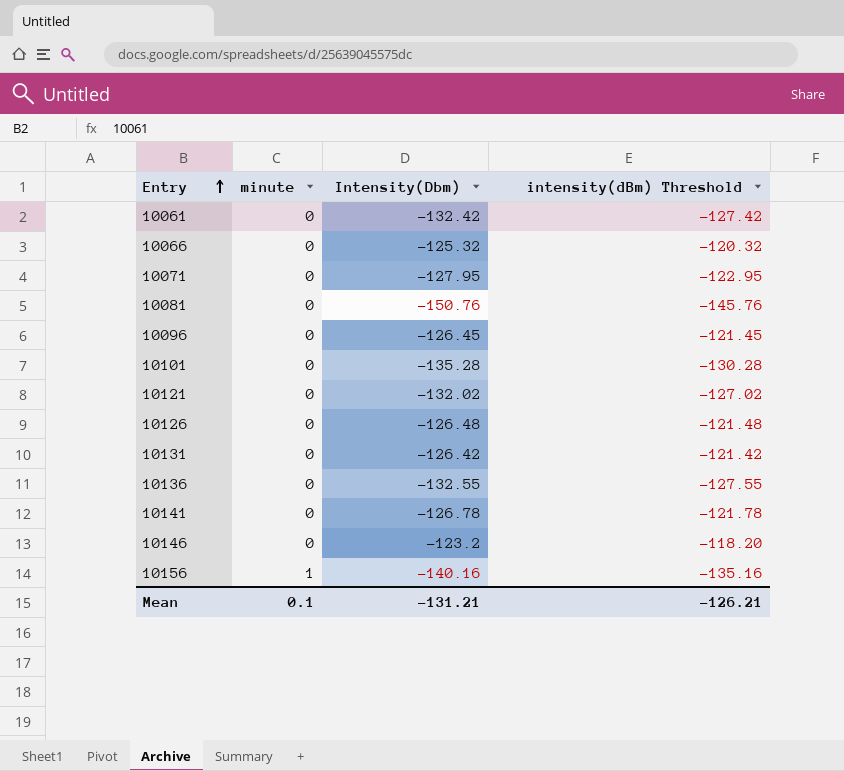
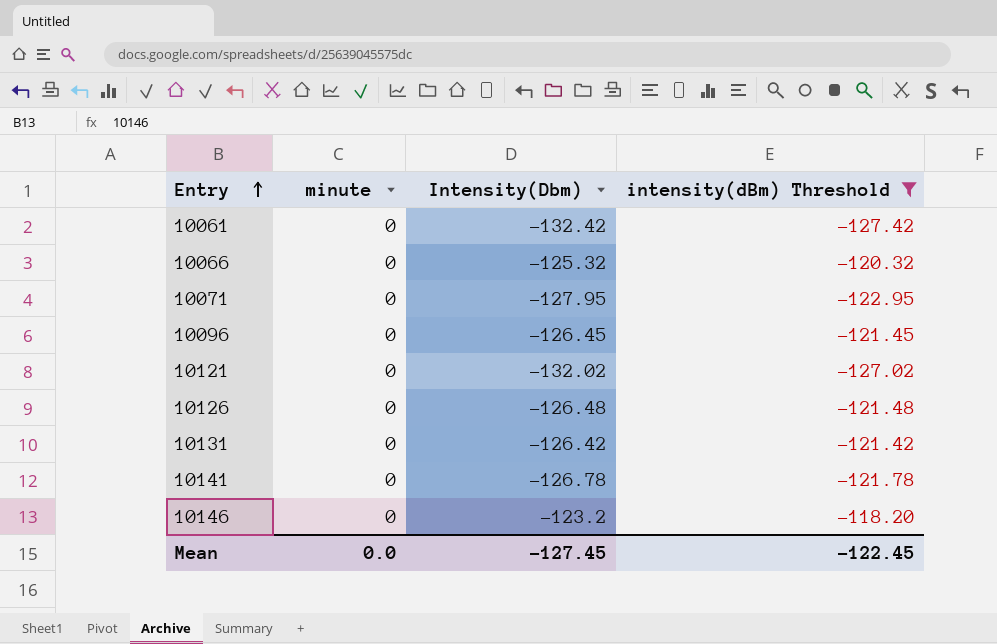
filter: none -> intensity(dBm) Threshold >= -127.42
Mean | minute: 0.1 -> 0.0
Mean | Intensity(Dbm): -131.21 -> -127.45
Mean | intensity(dBm) Threshold: -126.21 -> -122.45

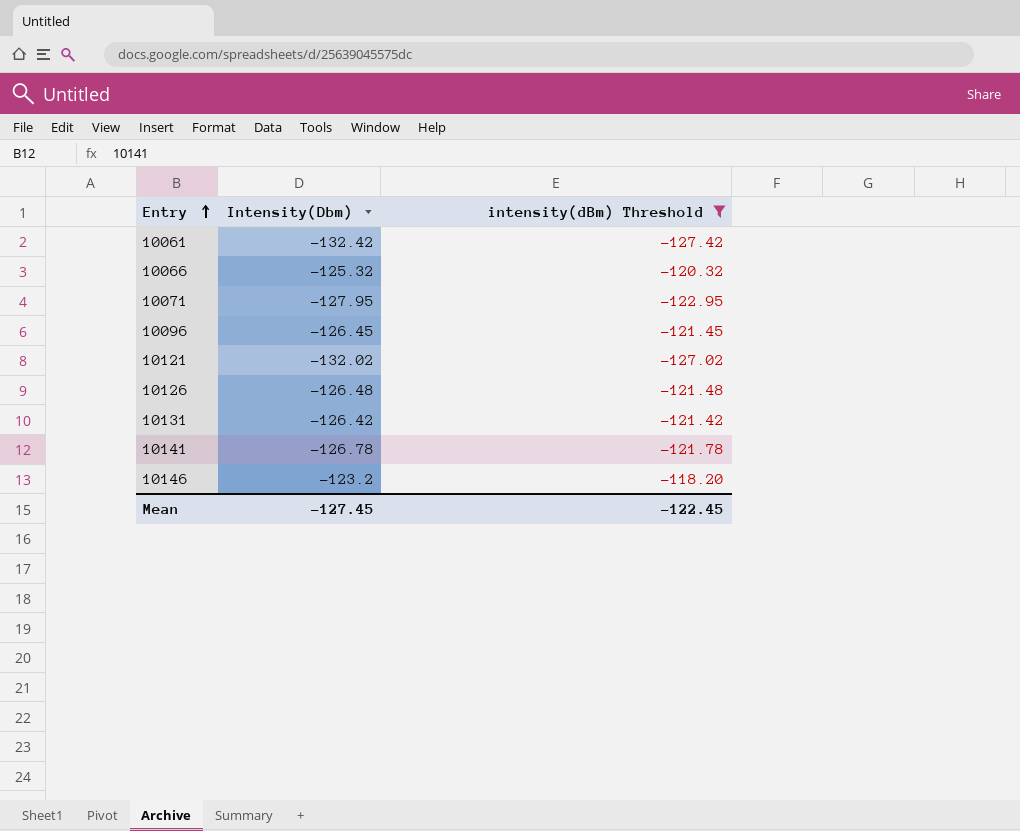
column minute | position: 2 -> none

